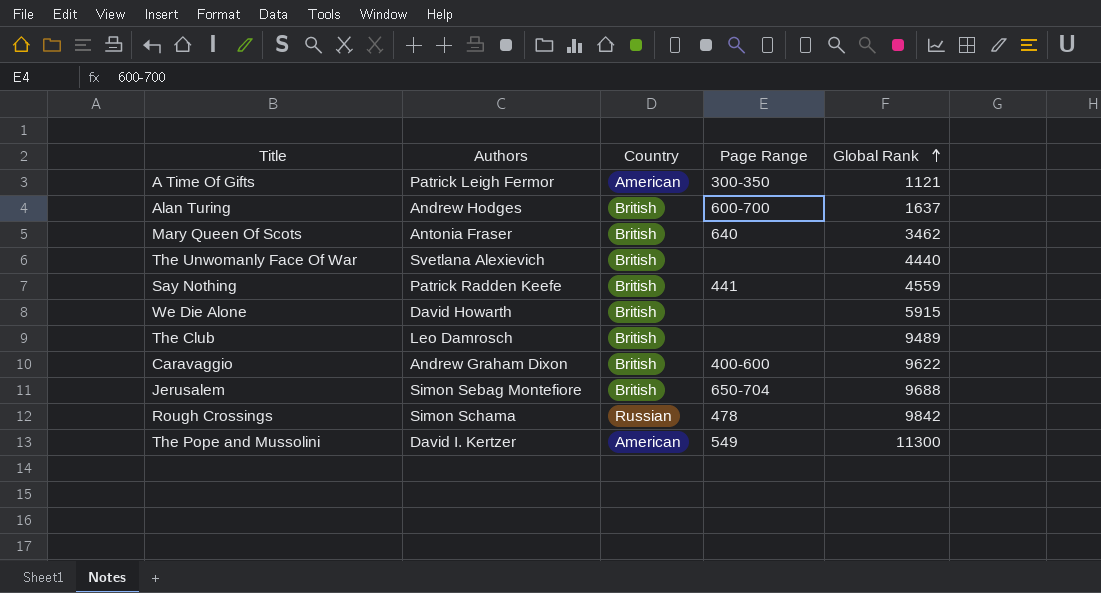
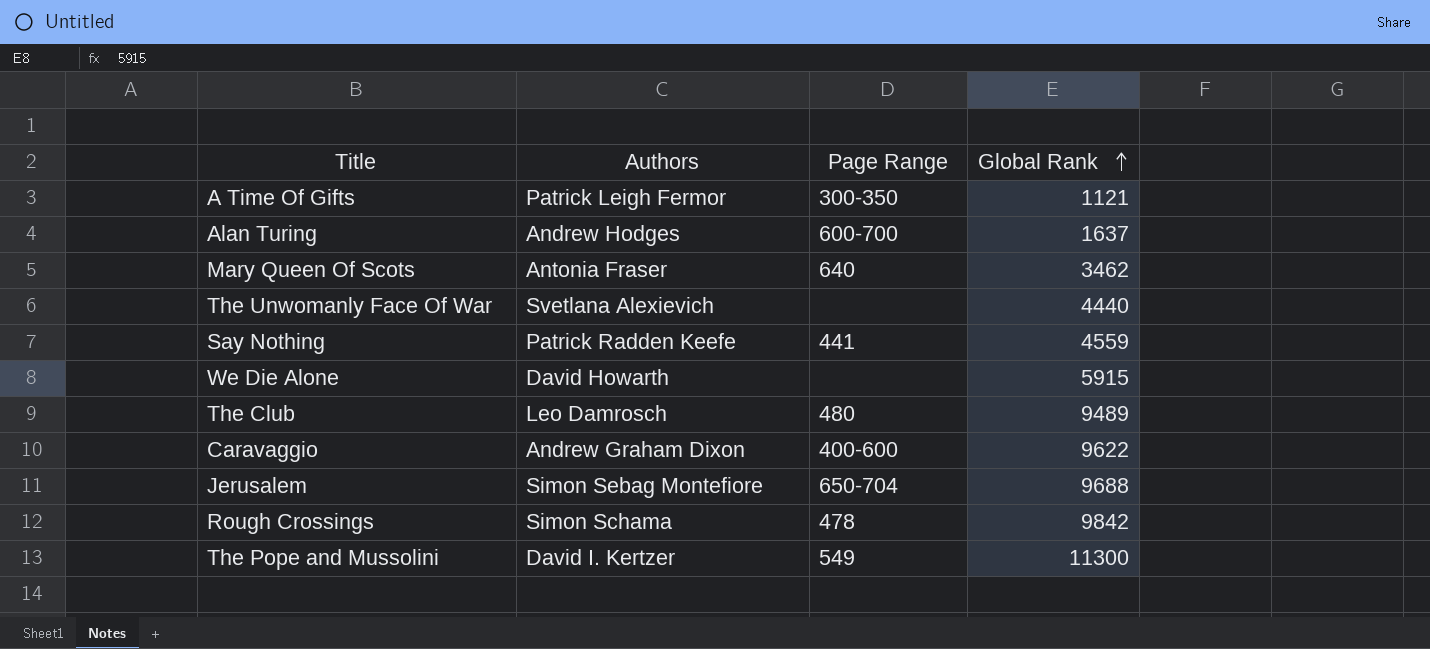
column Country | position: 3 -> none
The Club | Page Range: none -> 480

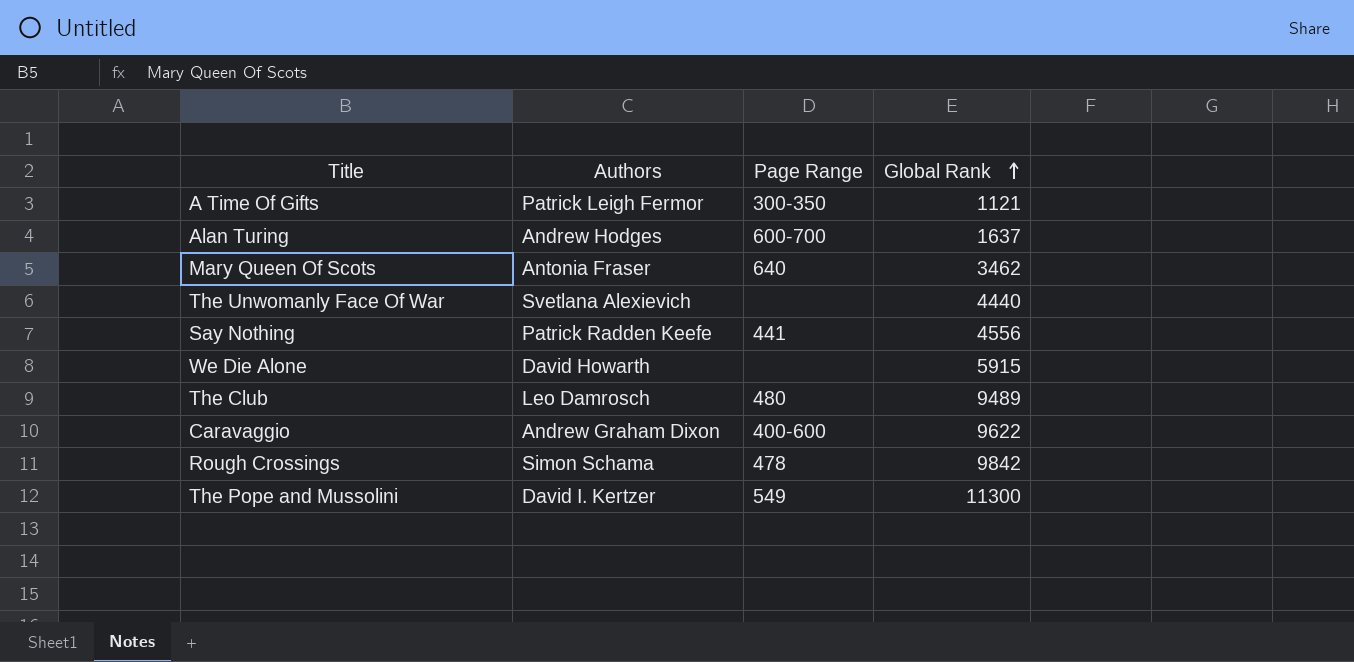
row Jerusalem: Simon Sebag Montefiore | 650-704 | 9688 -> none
Say Nothing | Global Rank: 4559 -> 4556

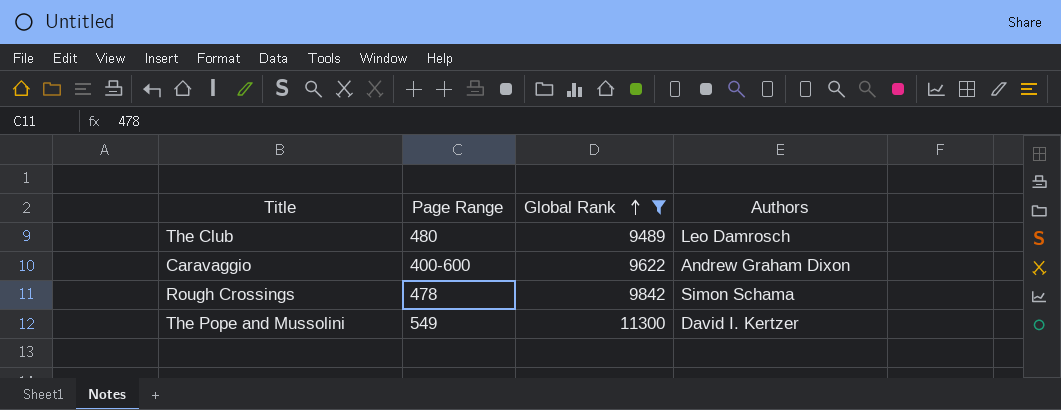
filter: none -> Global Rank >= 9489
column Authors | position: 2 -> 4

